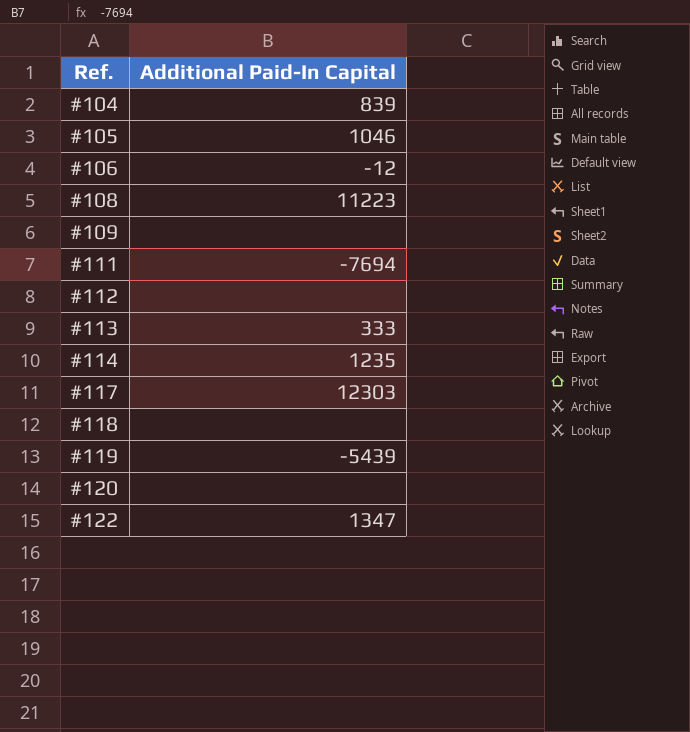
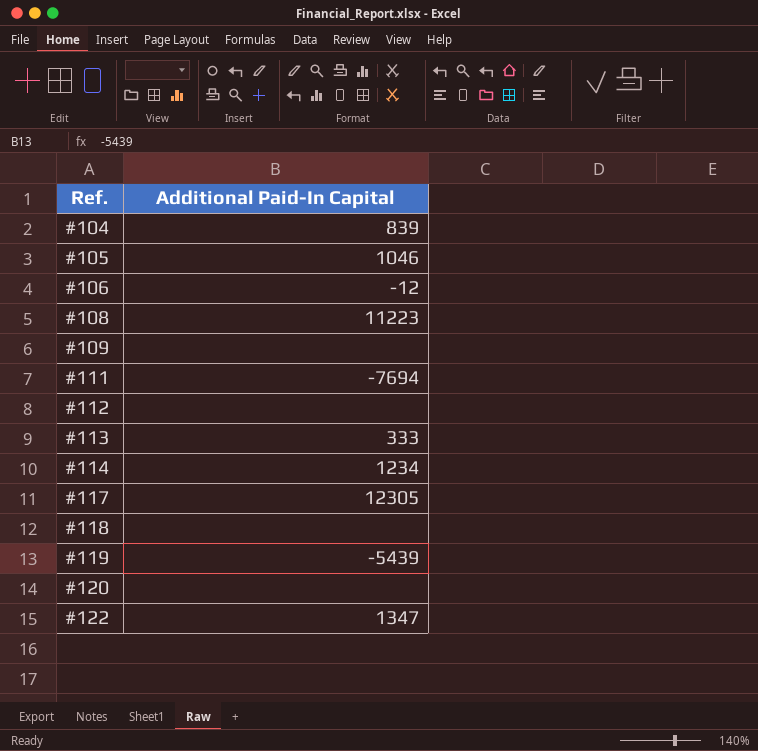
#114 | Additional Paid-In Capital: 1235 -> 1234
#117 | Additional Paid-In Capital: 12303 -> 12305

